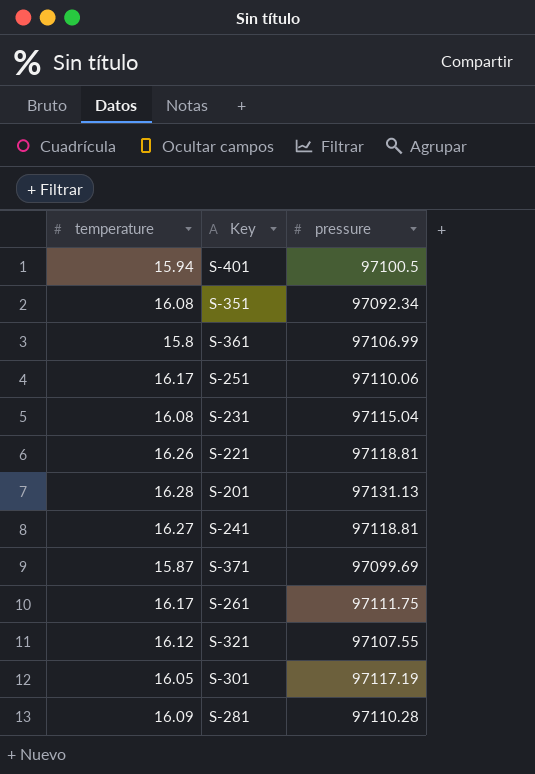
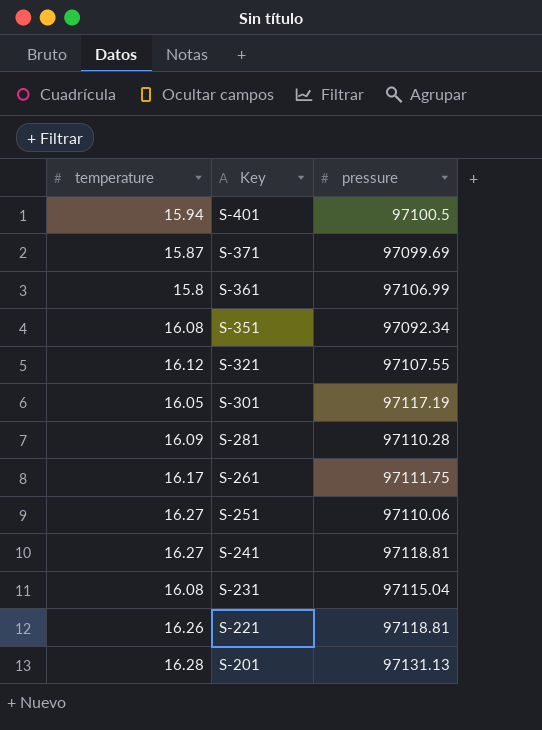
row order: none -> Key descending
S-251 | temperature: 16.17 -> 16.27

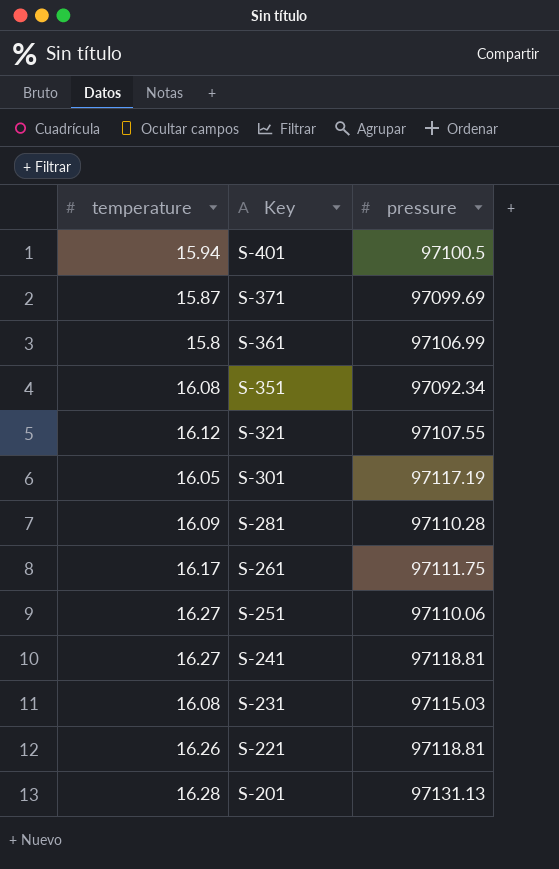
S-231 | pressure: 97115.04 -> 97115.03

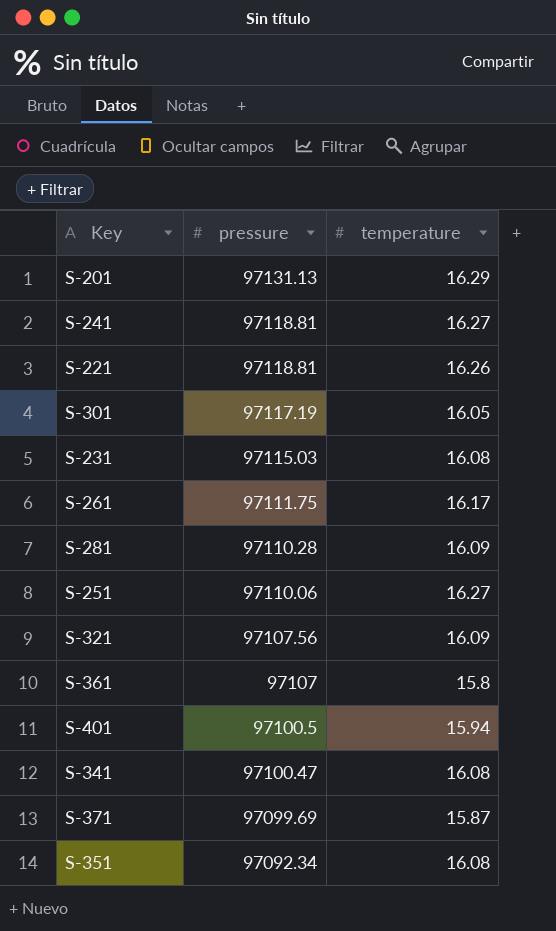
row order: Key descending -> pressure descending
column temperature | position: 1 -> 3
S-201 | temperature: 16.28 -> 16.29
S-321 | pressure: 97107.55 -> 97107.56
S-321 | temperature: 16.12 -> 16.09
S-361 | pressure: 97106.99 -> 97107
row S-341: none -> 97100.47 | 16.08

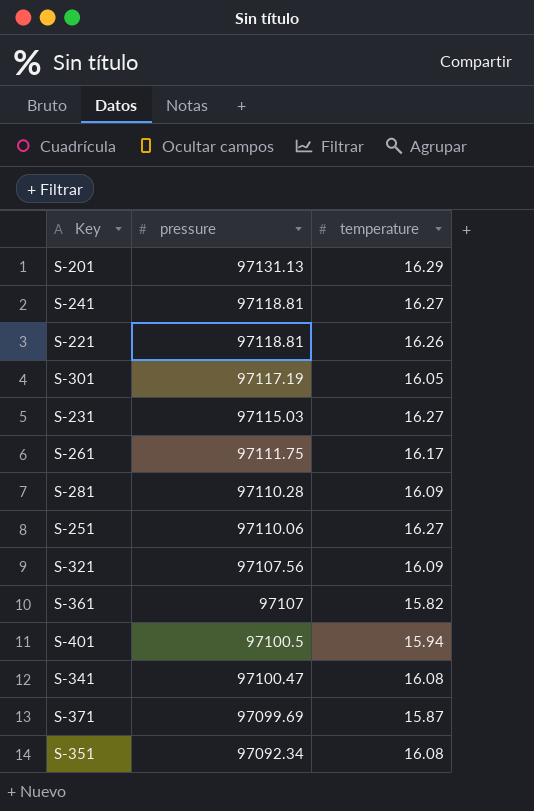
S-231 | temperature: 16.08 -> 16.27
S-361 | temperature: 15.8 -> 15.82

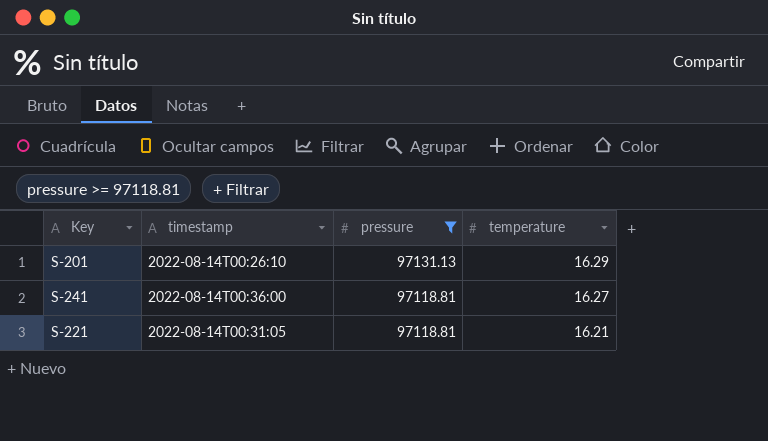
filter: none -> pressure >= 97118.81
column timestamp | position: none -> 2
S-221 | temperature: 16.26 -> 16.21

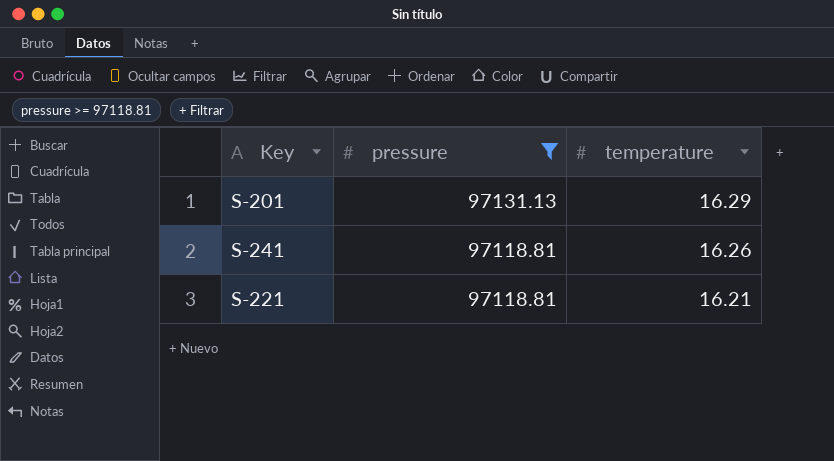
column timestamp | position: 2 -> none
S-241 | temperature: 16.27 -> 16.26

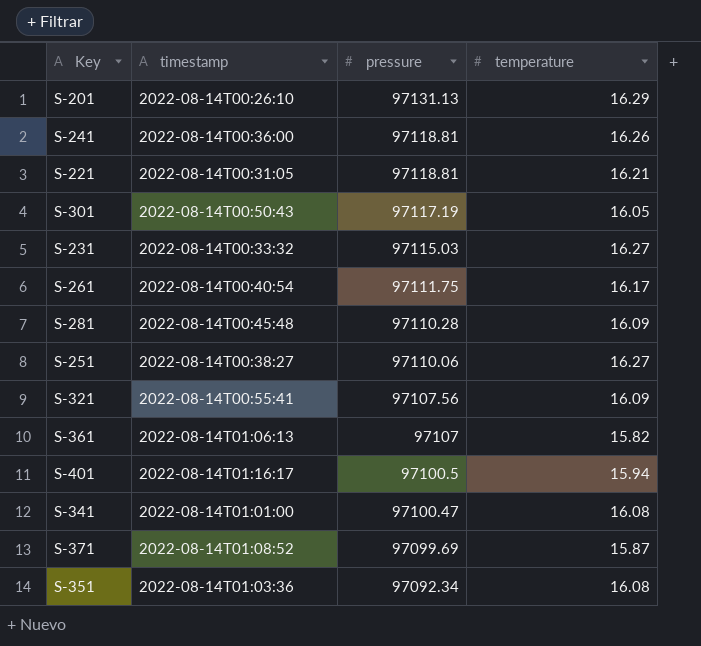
filter: pressure >= 97118.81 -> none
column timestamp | position: none -> 2

